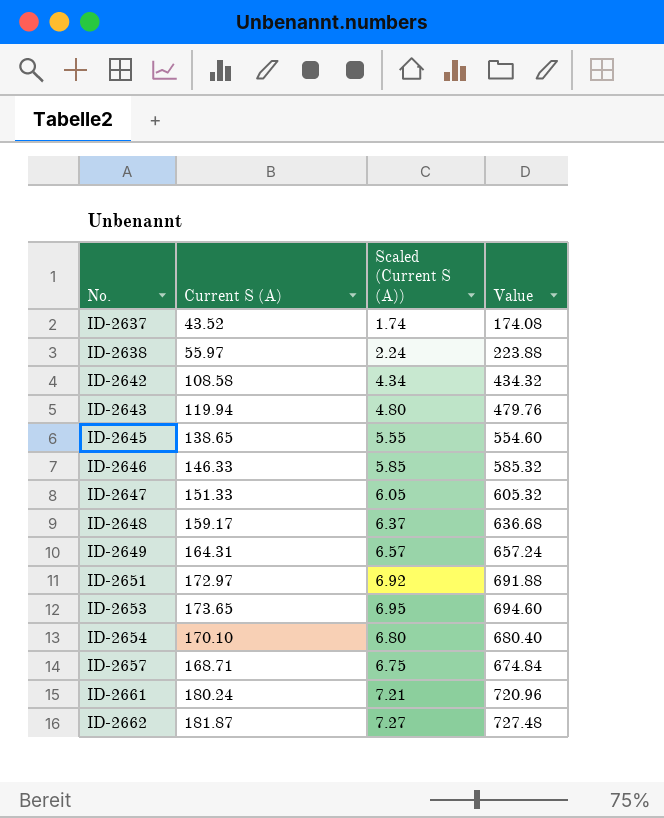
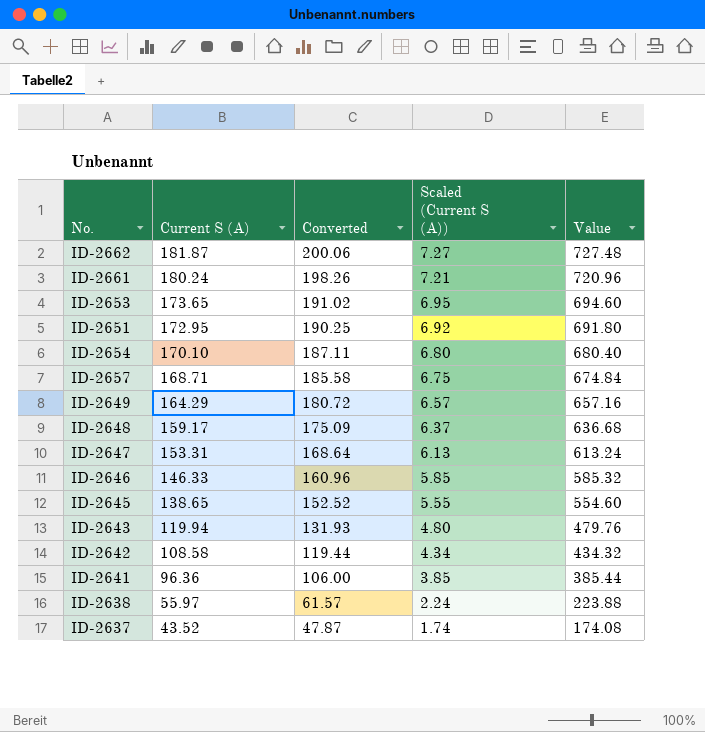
row order: No. ascending -> Current S (A) descending
column Converted | formula: none -> [Current S (A)] * 1.1
ID-2651 | Current S (A): 172.97 -> 172.95
ID-2651 | Value: 691.88 -> 691.80
ID-2649 | Current S (A): 164.31 -> 164.29
ID-2649 | Value: 657.24 -> 657.16
ID-2647 | Current S (A): 151.33 -> 153.31
ID-2647 | Scaled (Current S (A)): 6.05 -> 6.13
ID-2647 | Value: 605.32 -> 613.24
row ID-2641: none -> 96.36 | 106.00 | 3.85 | 385.44

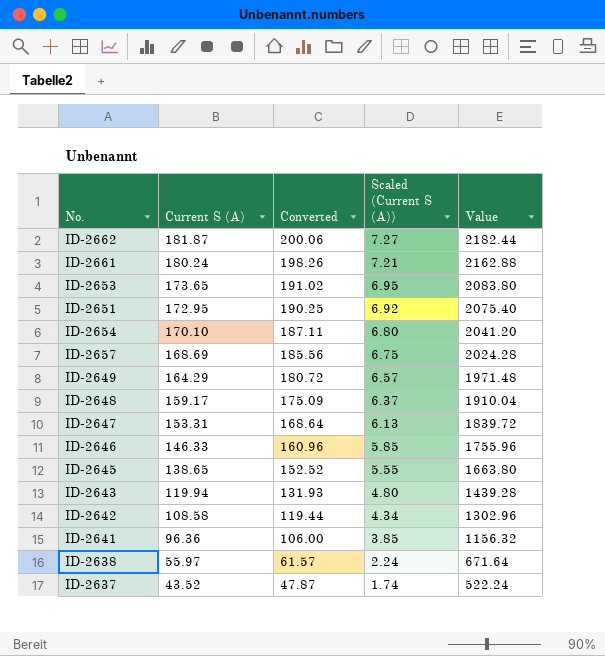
column Value | formula: [Current S (A)] * 4 -> [Current S (A)] * 12
ID-2657 | Current S (A): 168.71 -> 168.69
ID-2657 | Converted: 185.58 -> 185.56

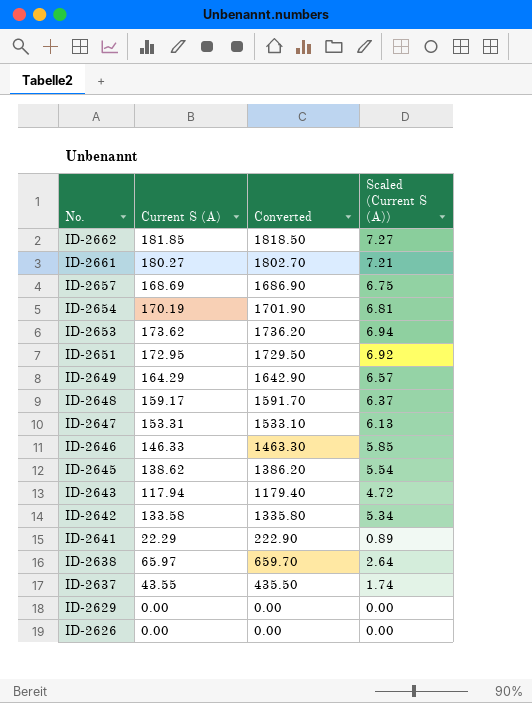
row order: Current S (A) descending -> No. descending
column Value | formula: [Current S (A)] * 12 -> none
column Converted | formula: [Current S (A)] * 1.1 -> [Current S (A)] * 10
ID-2662 | Current S (A): 181.87 -> 181.85
ID-2661 | Current S (A): 180.24 -> 180.27
ID-2654 | Current S (A): 170.10 -> 170.19
ID-2654 | Scaled (Current S (A)): 6.80 -> 6.81
ID-2653 | Current S (A): 173.65 -> 173.62
ID-2653 | Scaled (Current S (A)): 6.95 -> 6.94
ID-2645 | Current S (A): 138.65 -> 138.62
ID-2645 | Scaled (Current S (A)): 5.55 -> 5.54
ID-2643 | Current S (A): 119.94 -> 117.94
ID-2643 | Scaled (Current S (A)): 4.80 -> 4.72
ID-2642 | Current S (A): 108.58 -> 133.58
ID-2642 | Scaled (Current S (A)): 4.34 -> 5.34
ID-2641 | Current S (A): 96.36 -> 22.29
ID-2641 | Scaled (Current S (A)): 3.85 -> 0.89
ID-2638 | Current S (A): 55.97 -> 65.97
ID-2638 | Scaled (Current S (A)): 2.24 -> 2.64
ID-2637 | Current S (A): 43.52 -> 43.55
row ID-2629: none -> 0.00 | 0.00 | 0.00
row ID-2626: none -> 0.00 | 0.00 | 0.00

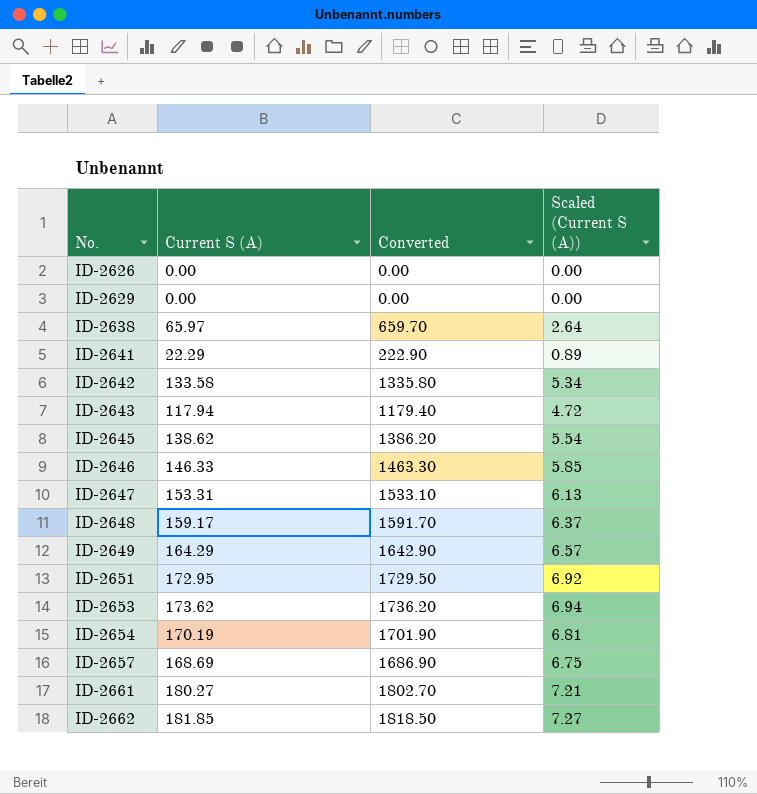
row order: No. descending -> No. ascending
row ID-2637: 43.55 | 435.50 | 1.74 -> none

